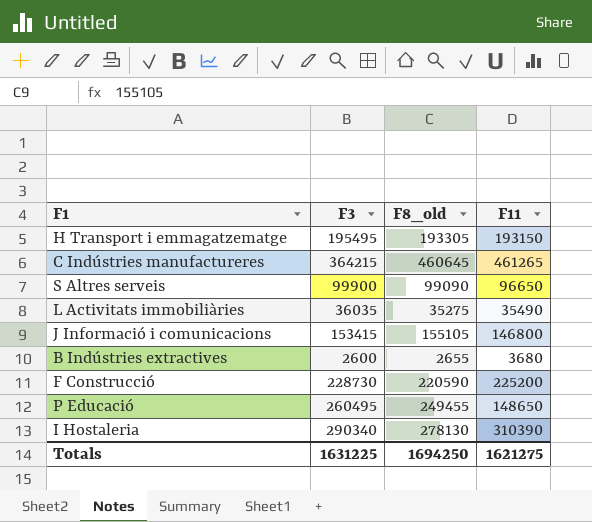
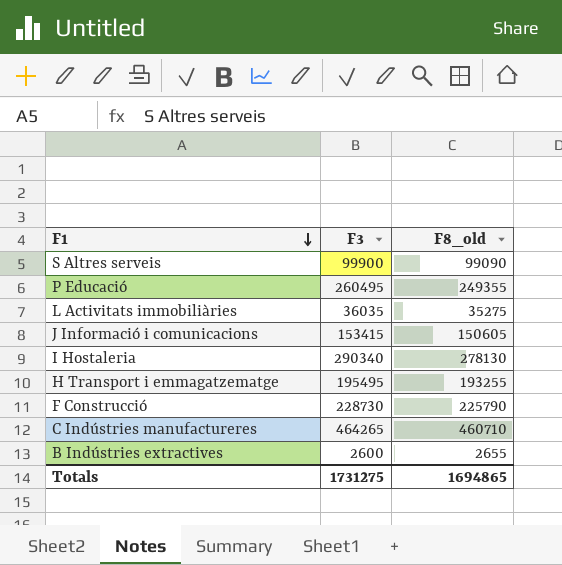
row order: none -> F1 descending
column F11 | position: 4 -> none
P Educació | F8_old: 249455 -> 249355
J Informació i comunicacions | F8_old: 155105 -> 150605
H Transport i emmagatzematge | F8_old: 193305 -> 193255
F Construcció | F8_old: 220590 -> 225790
C Indústries manufactureres | F3: 364215 -> 464265
C Indústries manufactureres | F8_old: 460645 -> 460710
Totals | F3: 1631225 -> 1731275
Totals | F8_old: 1694250 -> 1694865

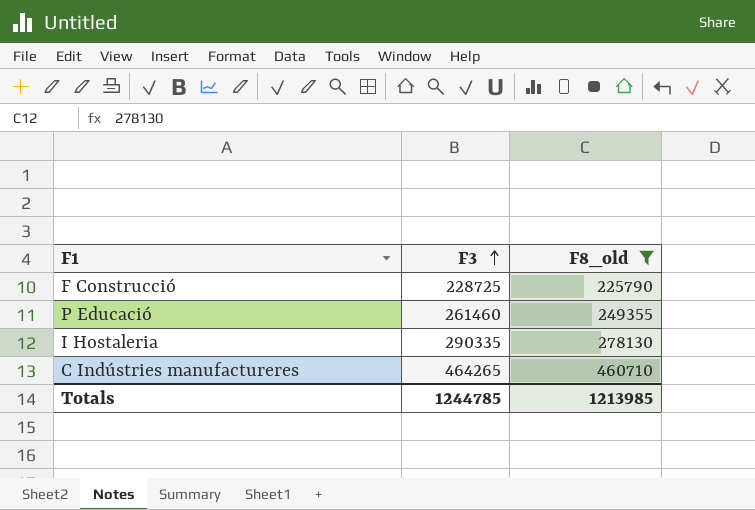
filter: none -> F8_old >= 225790
row order: F1 descending -> F3 ascending
F Construcció | F3: 228730 -> 228725
P Educació | F3: 260495 -> 261460
I Hostaleria | F3: 290340 -> 290335
Totals | F3: 1731275 -> 1244785
Totals | F8_old: 1694865 -> 1213985

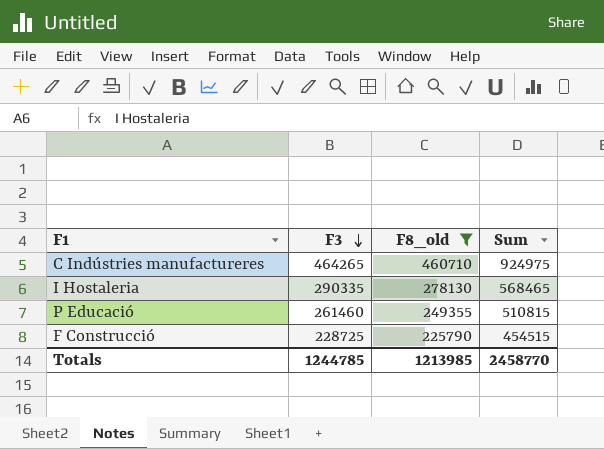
row order: F3 ascending -> F3 descending
column Sum | formula: none -> [F3] + [F8_old]

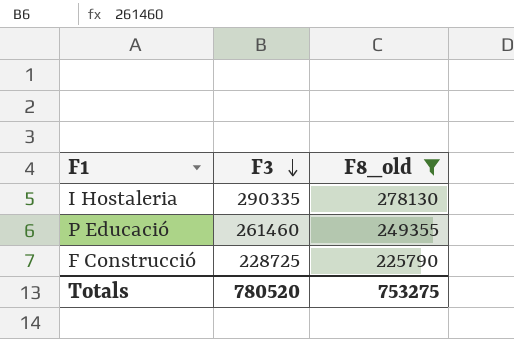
column Sum | formula: [F3] + [F8_old] -> none
row C Indústries manufactureres: 464265 | 460710 | 924975 -> none
Totals | F3: 1244785 -> 780520
Totals | F8_old: 1213985 -> 753275

